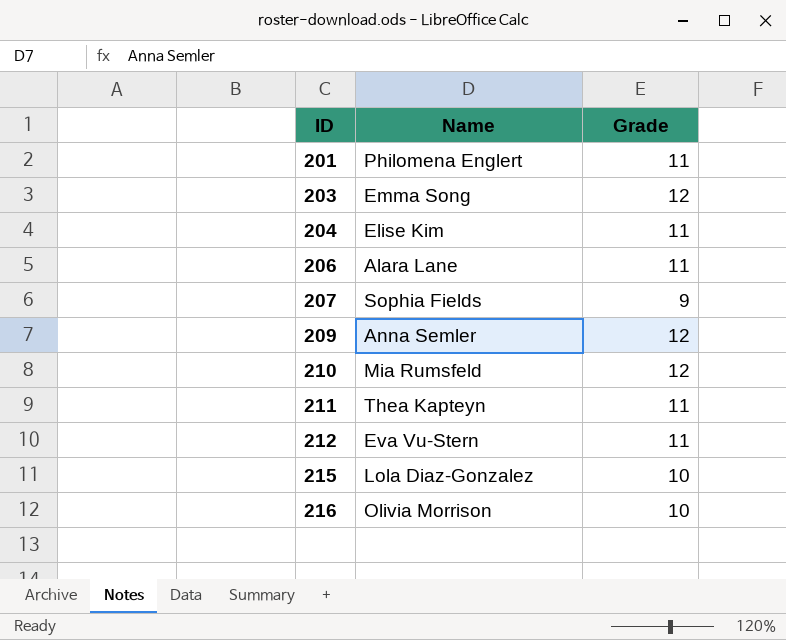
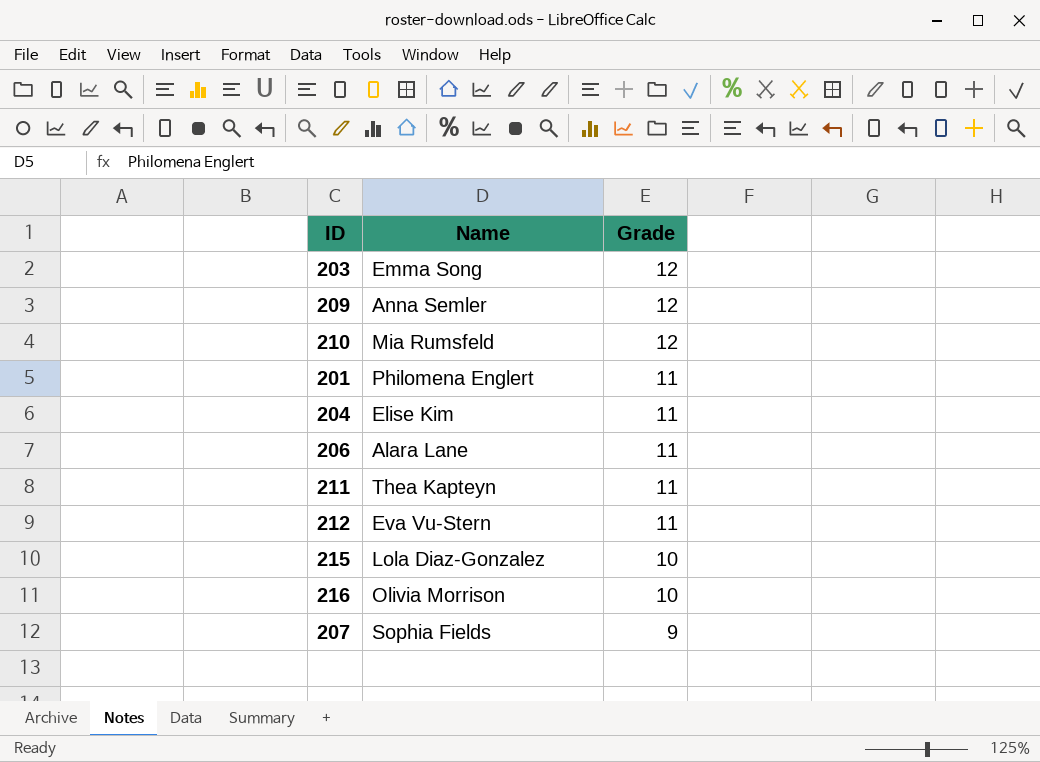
row order: ID ascending -> Grade descending

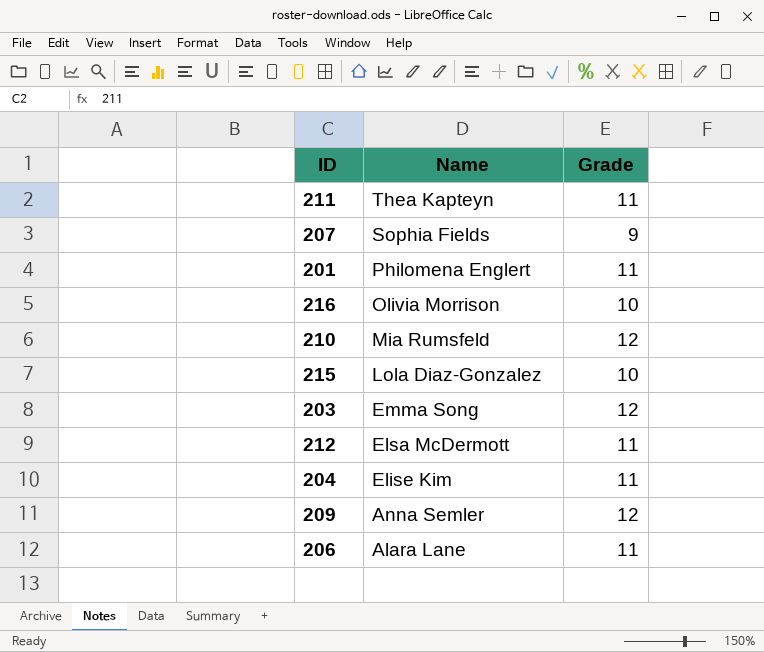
row order: Grade descending -> Name descending
212 | Name: Eva Vu-Stern -> Elsa McDermott

